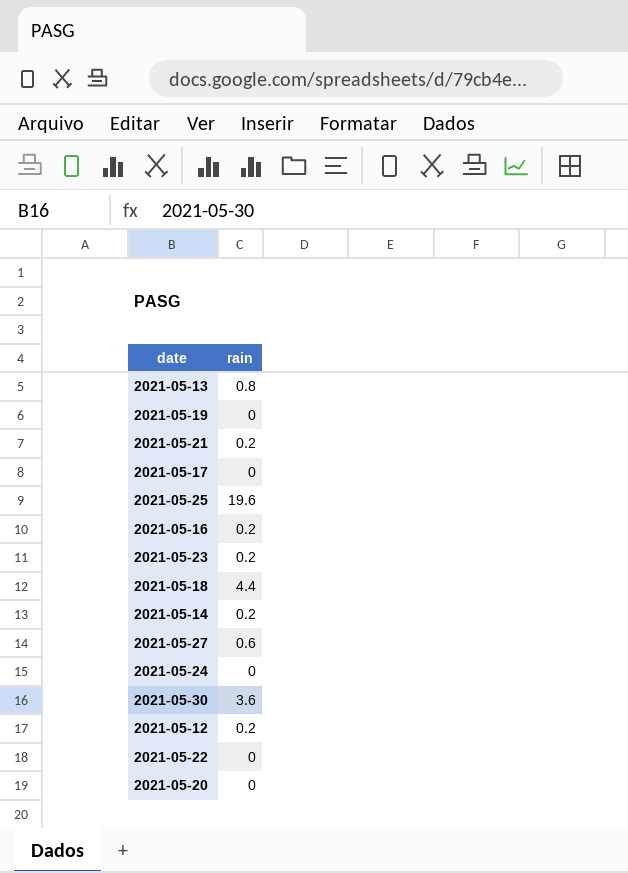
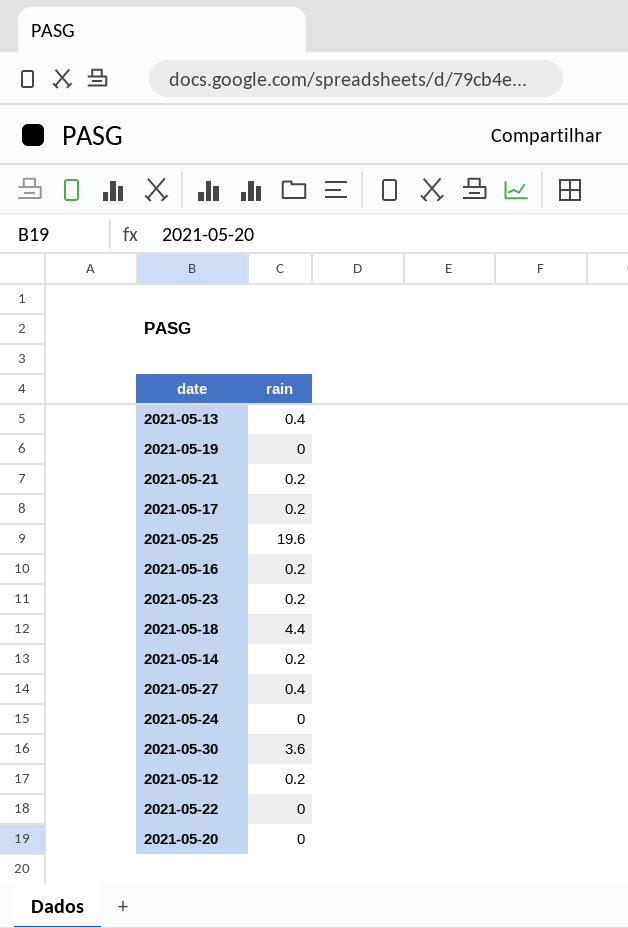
2021-05-13 | rain: 0.8 -> 0.4
2021-05-17 | rain: 0 -> 0.2
2021-05-27 | rain: 0.6 -> 0.4

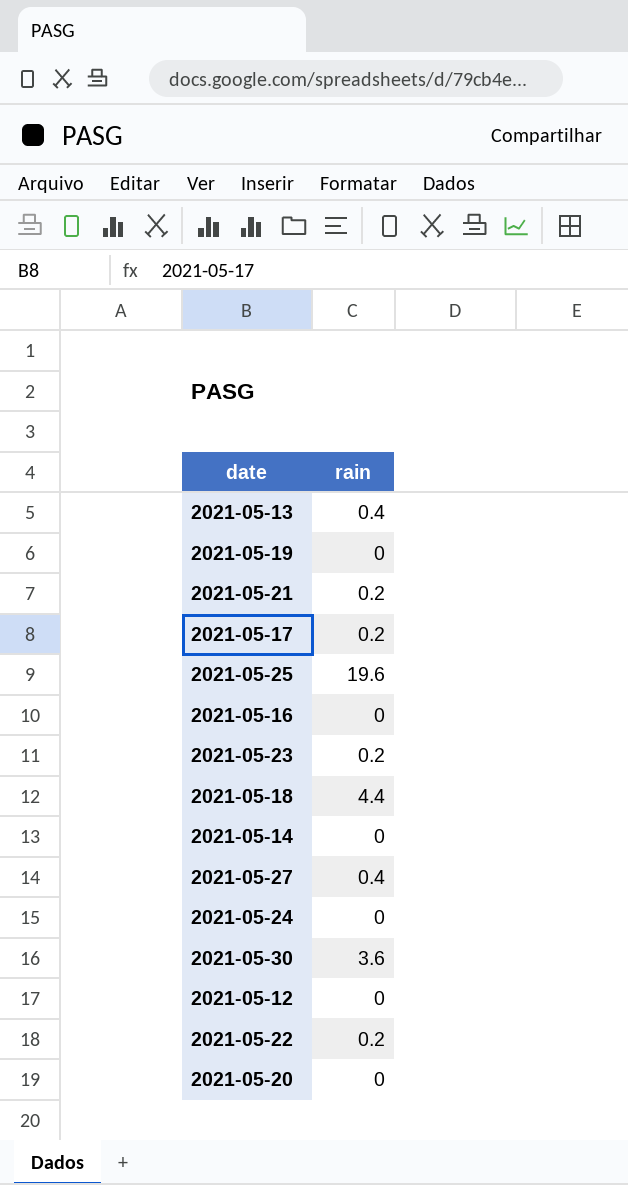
2021-05-16 | rain: 0.2 -> 0
2021-05-14 | rain: 0.2 -> 0
2021-05-12 | rain: 0.2 -> 0
2021-05-22 | rain: 0 -> 0.2

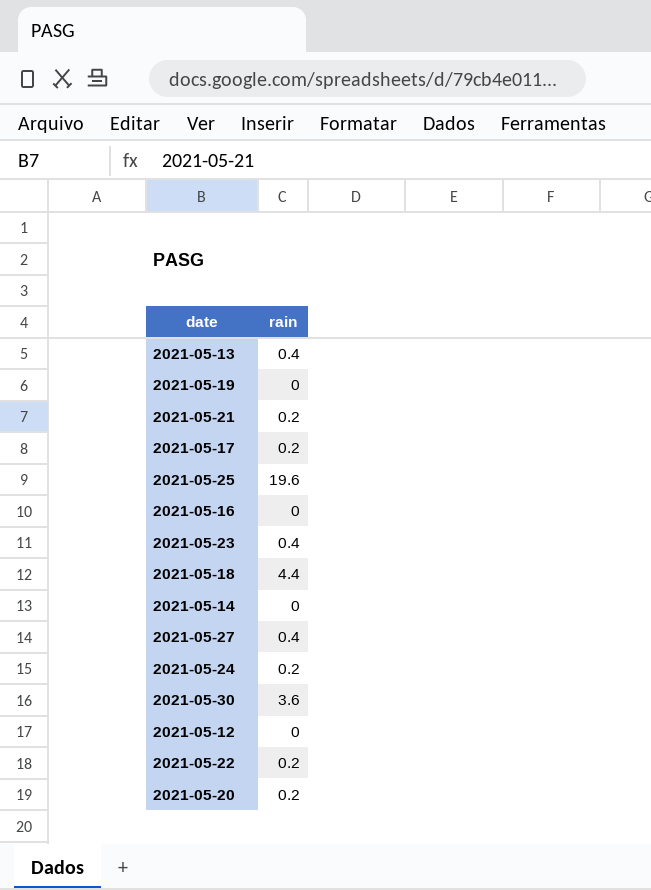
2021-05-23 | rain: 0.2 -> 0.4
2021-05-24 | rain: 0 -> 0.2
2021-05-20 | rain: 0 -> 0.2

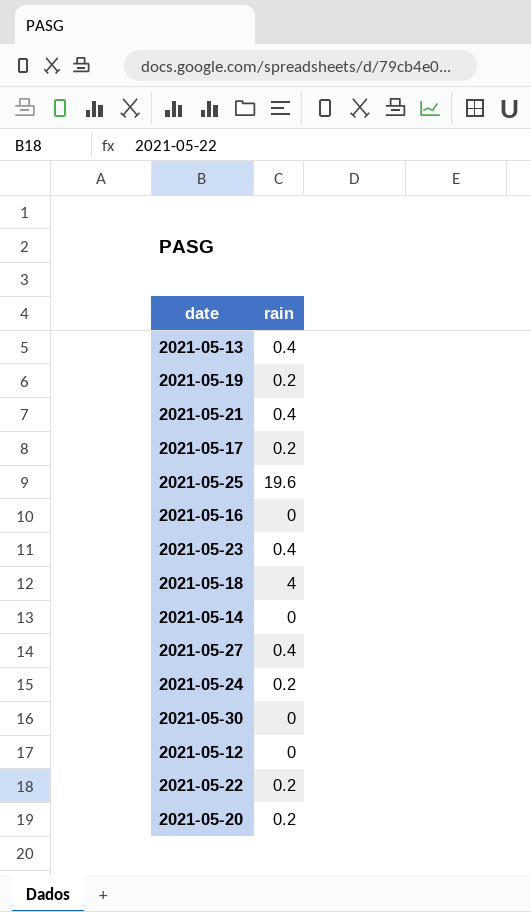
2021-05-19 | rain: 0 -> 0.2
2021-05-21 | rain: 0.2 -> 0.4
2021-05-18 | rain: 4.4 -> 4
2021-05-30 | rain: 3.6 -> 0

